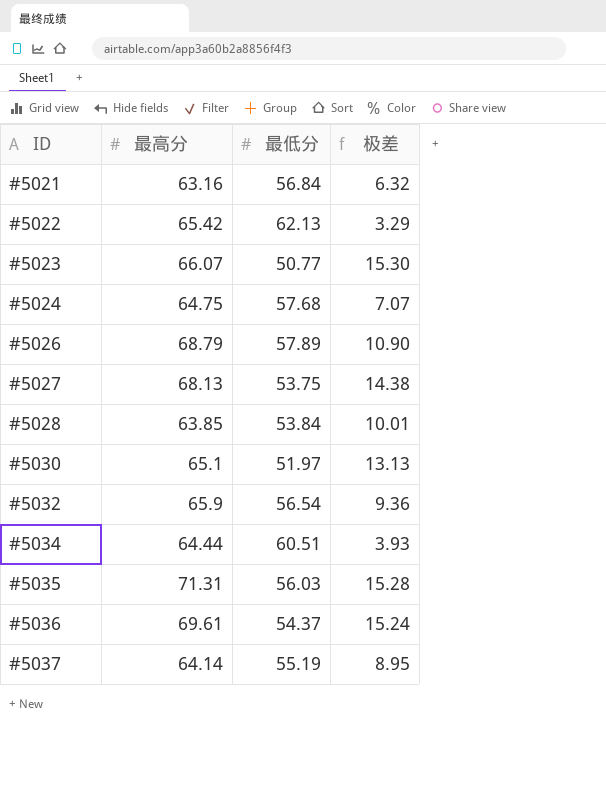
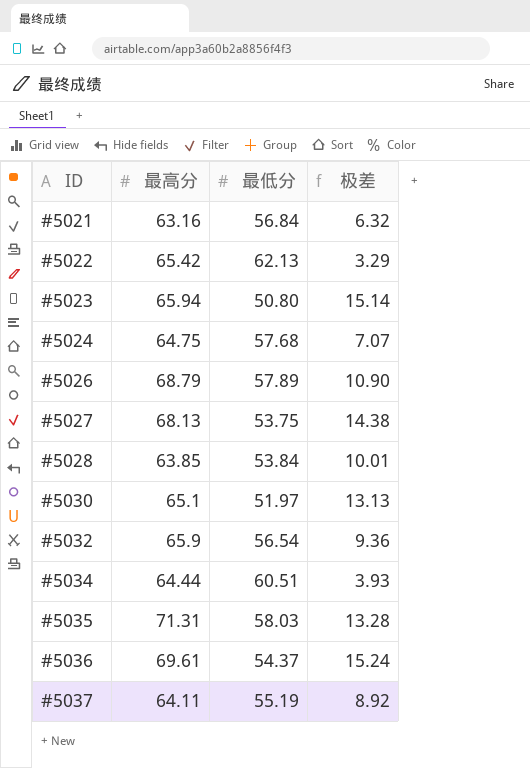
#5023 | 最高分: 66.07 -> 65.94
#5023 | 最低分: 50.77 -> 50.80
#5023 | 极差: 15.30 -> 15.14
#5035 | 最低分: 56.03 -> 58.03
#5035 | 极差: 15.28 -> 13.28
#5037 | 最高分: 64.14 -> 64.11
#5037 | 极差: 8.95 -> 8.92

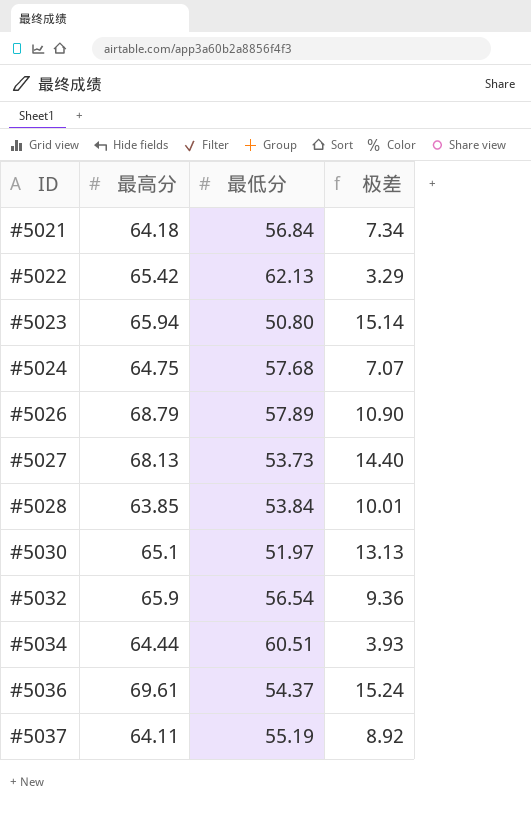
row #5035: 71.31 | 58.03 | 13.28 -> none
#5021 | 最高分: 63.16 -> 64.18
#5021 | 极差: 6.32 -> 7.34
#5027 | 最低分: 53.75 -> 53.73
#5027 | 极差: 14.38 -> 14.40

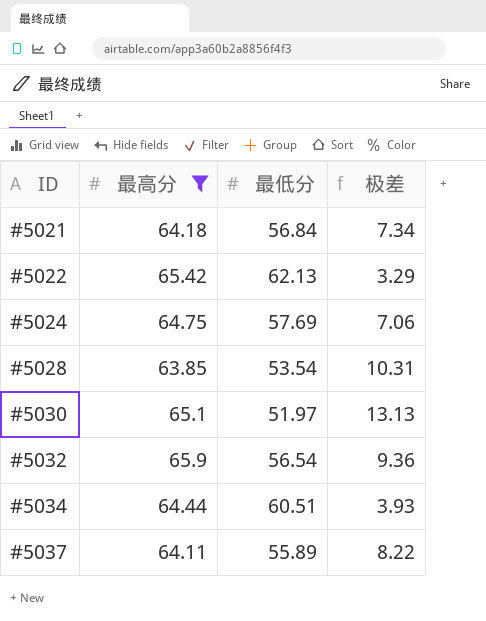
filter: none -> 最高分 <= 65.9
#5024 | 最低分: 57.68 -> 57.69
#5024 | 极差: 7.07 -> 7.06
#5028 | 最低分: 53.84 -> 53.54
#5028 | 极差: 10.01 -> 10.31
#5037 | 最低分: 55.19 -> 55.89
#5037 | 极差: 8.92 -> 8.22

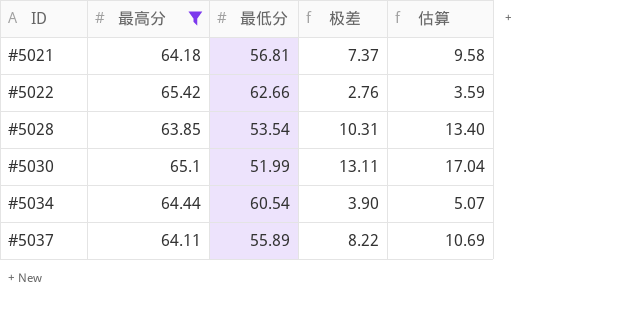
column 估算 | formula: none -> [极差] * 1.3
row #5024: 64.75 | 57.69 | 7.06 -> none
row #5032: 65.9 | 56.54 | 9.36 -> none
#5021 | 最低分: 56.84 -> 56.81
#5021 | 极差: 7.34 -> 7.37
#5022 | 最低分: 62.13 -> 62.66
#5022 | 极差: 3.29 -> 2.76
#5030 | 最低分: 51.97 -> 51.99
#5030 | 极差: 13.13 -> 13.11
#5034 | 最低分: 60.51 -> 60.54
#5034 | 极差: 3.93 -> 3.90

